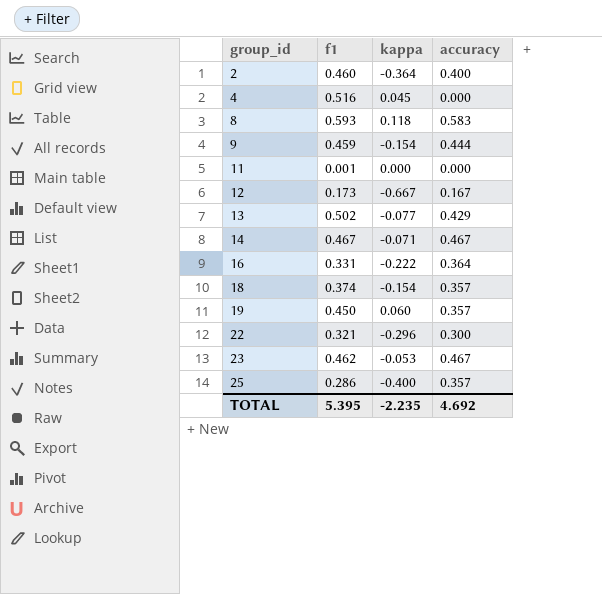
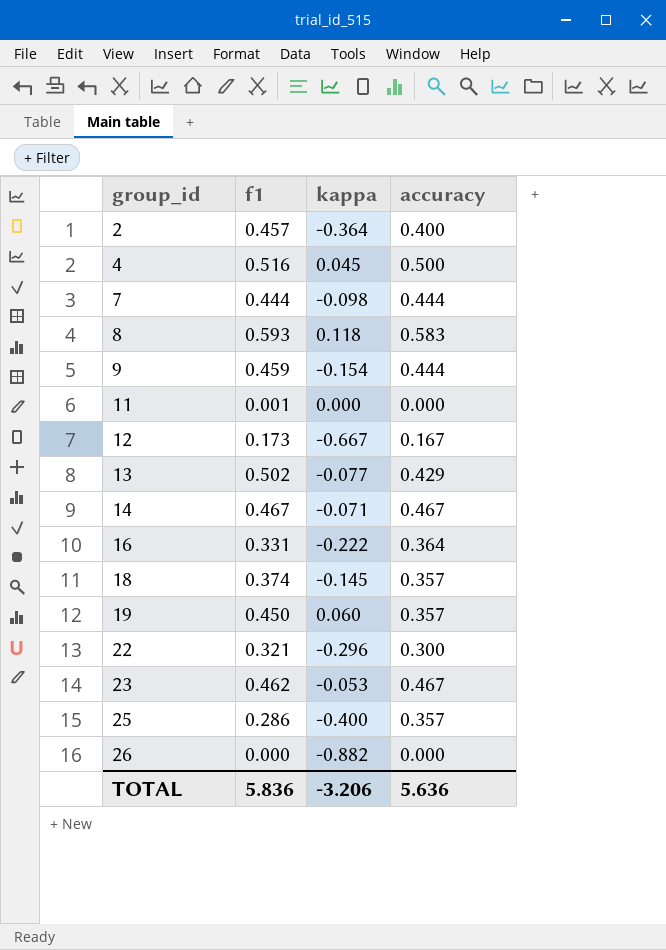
2 | f1: 0.460 -> 0.457
4 | accuracy: 0.000 -> 0.500
row 7: none -> 0.444 | -0.098 | 0.444
18 | kappa: -0.154 -> -0.145
row 26: none -> 0.000 | -0.882 | 0.000
TOTAL | f1: 5.395 -> 5.836
TOTAL | kappa: -2.235 -> -3.206
TOTAL | accuracy: 4.692 -> 5.636

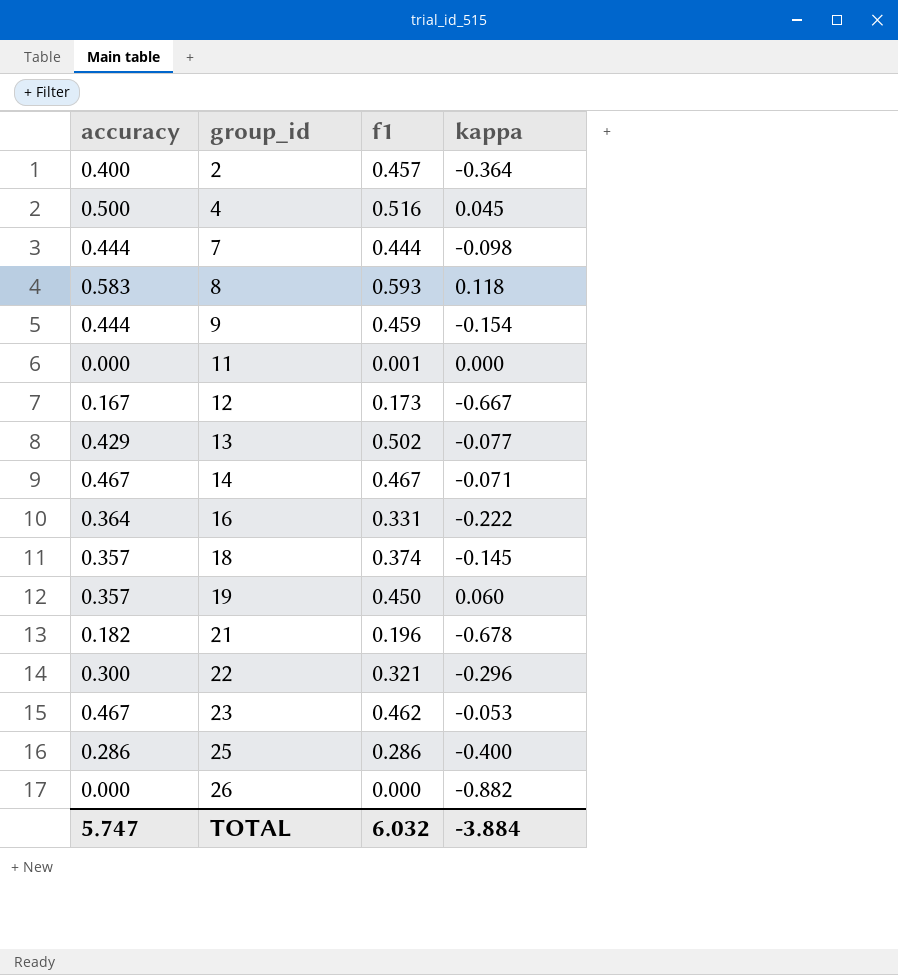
column accuracy | position: 4 -> 1
row 21: none -> 0.182 | 0.196 | -0.678
25 | accuracy: 0.357 -> 0.286
TOTAL | accuracy: 5.636 -> 5.747
TOTAL | f1: 5.836 -> 6.032
TOTAL | kappa: -3.206 -> -3.884

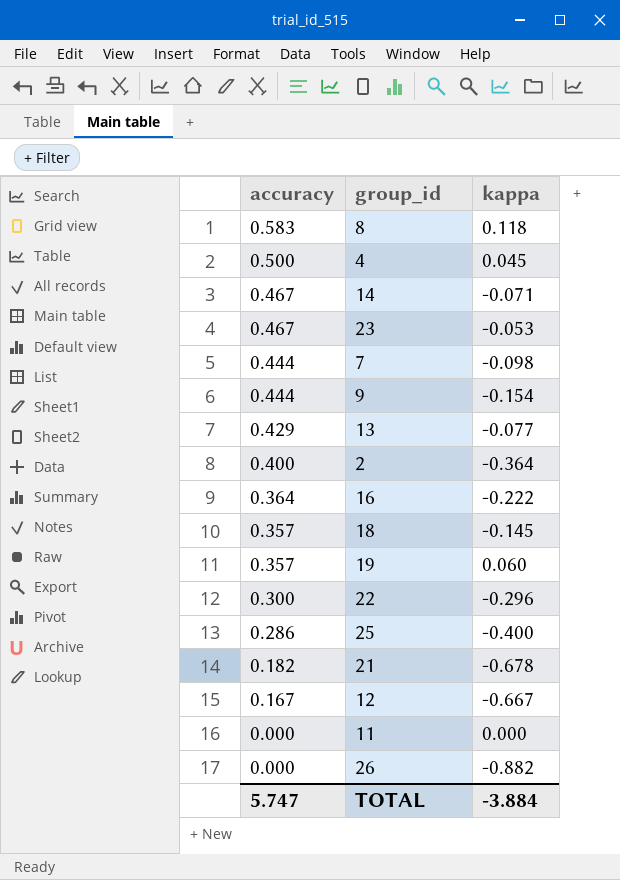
row order: group_id ascending -> accuracy descending
column f1 | position: 3 -> none

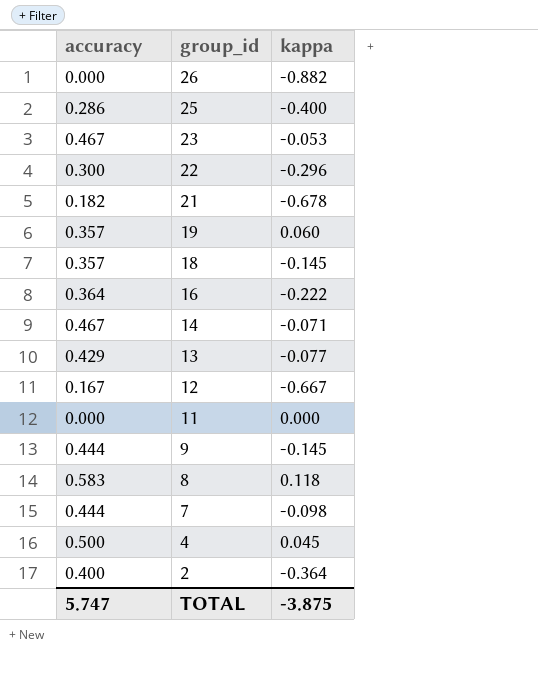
row order: accuracy descending -> group_id descending
9 | kappa: -0.154 -> -0.145
TOTAL | kappa: -3.884 -> -3.875

